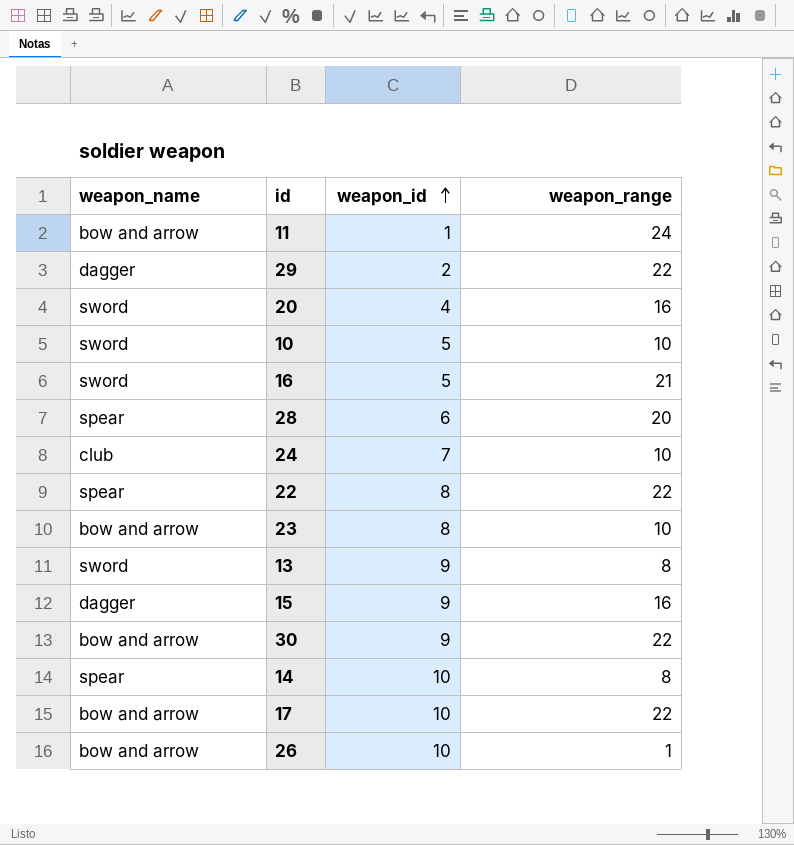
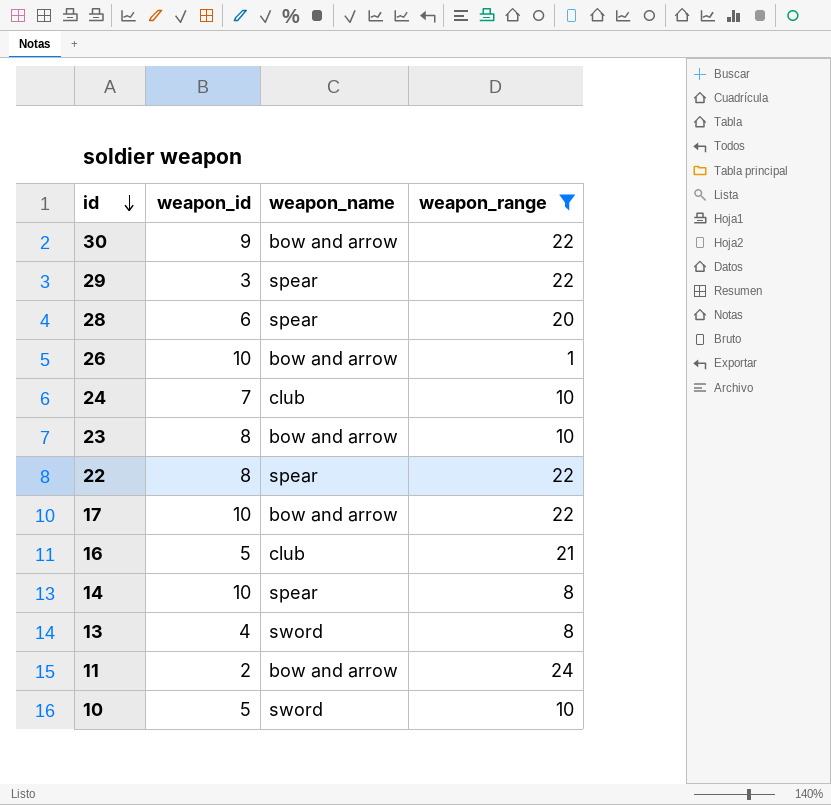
filter: none -> weapon_range != 16
row order: weapon_id ascending -> id descending
column weapon_name | position: 1 -> 3
29 | weapon_id: 2 -> 3
29 | weapon_name: dagger -> spear
16 | weapon_name: sword -> club
13 | weapon_id: 9 -> 4
11 | weapon_id: 1 -> 2

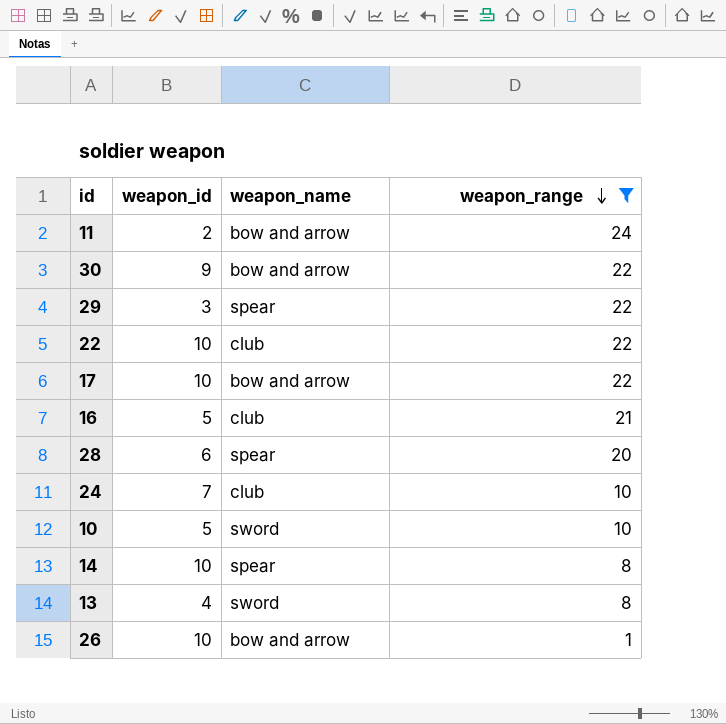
row order: id descending -> weapon_range descending
row 23: 8 | bow and arrow | 10 -> none
22 | weapon_id: 8 -> 10
22 | weapon_name: spear -> club

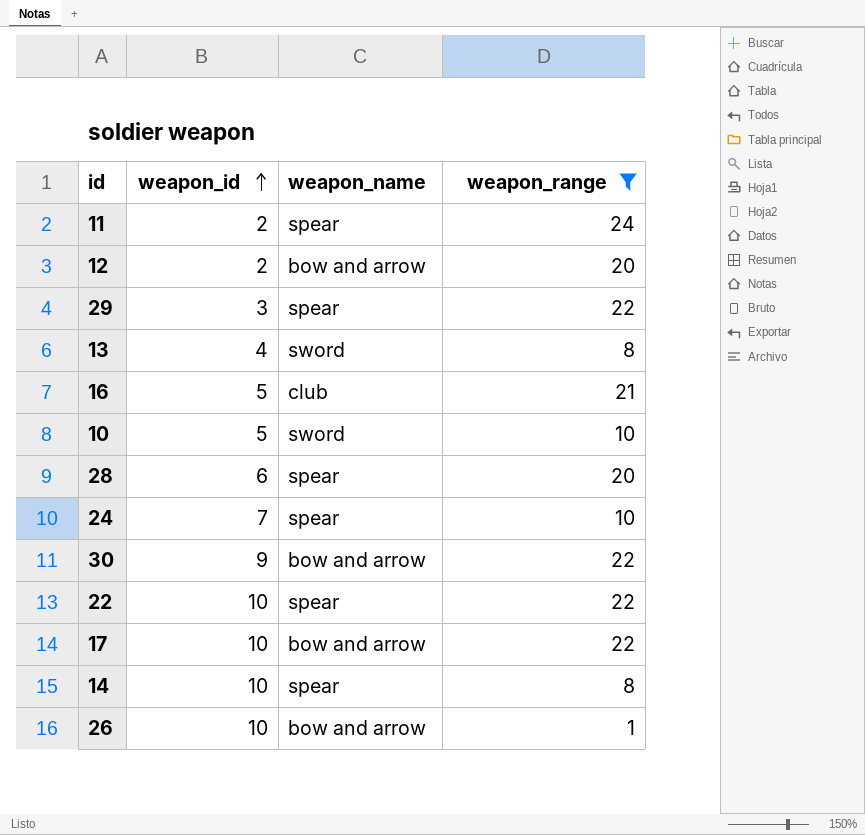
row order: weapon_range descending -> weapon_id ascending
11 | weapon_name: bow and arrow -> spear
row 12: none -> 2 | bow and arrow | 20
24 | weapon_name: club -> spear
22 | weapon_name: club -> spear

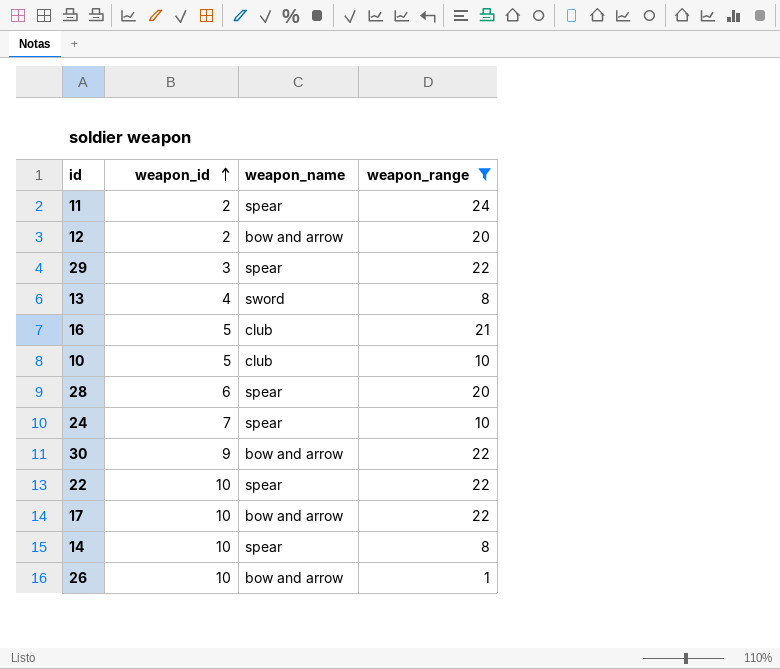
10 | weapon_name: sword -> club

